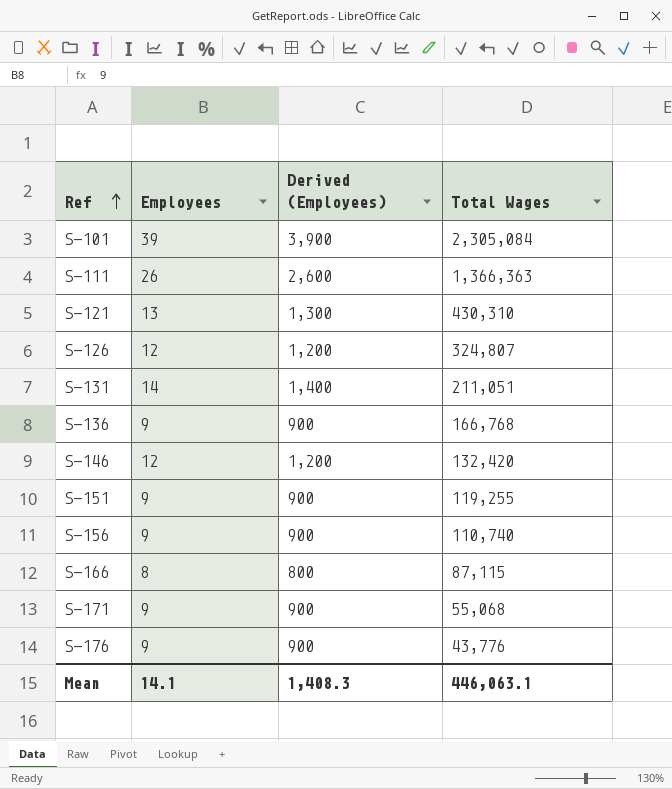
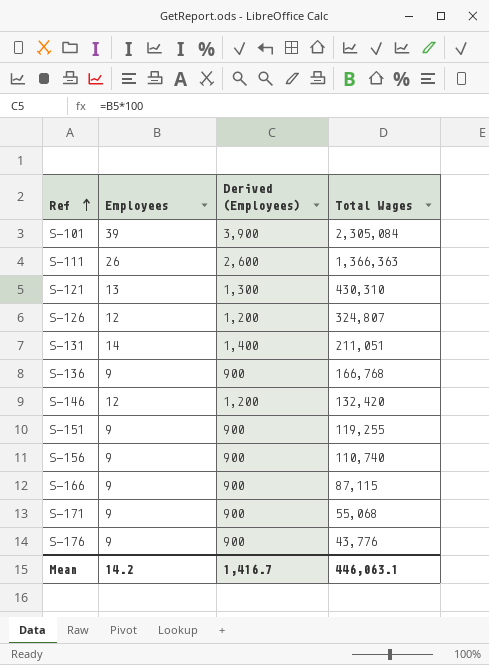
S-166 | Employees: 8 -> 9
S-166 | Derived (Employees): 800 -> 900
Mean | Employees: 14.1 -> 14.2
Mean | Derived (Employees): 1,408.3 -> 1,416.7

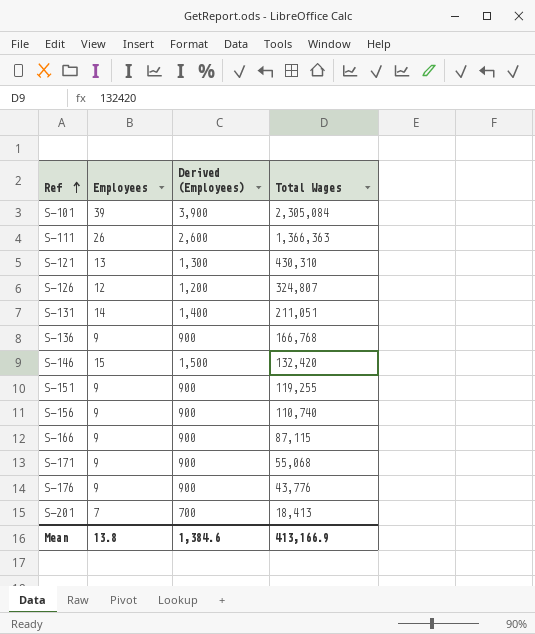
S-146 | Employees: 12 -> 15
S-146 | Derived (Employees): 1,200 -> 1,500
row S-201: none -> 7 | 700 | 18,413
Mean | Employees: 14.2 -> 13.8
Mean | Derived (Employees): 1,416.7 -> 1,384.6
Mean | Total Wages: 446,063.1 -> 413,166.9

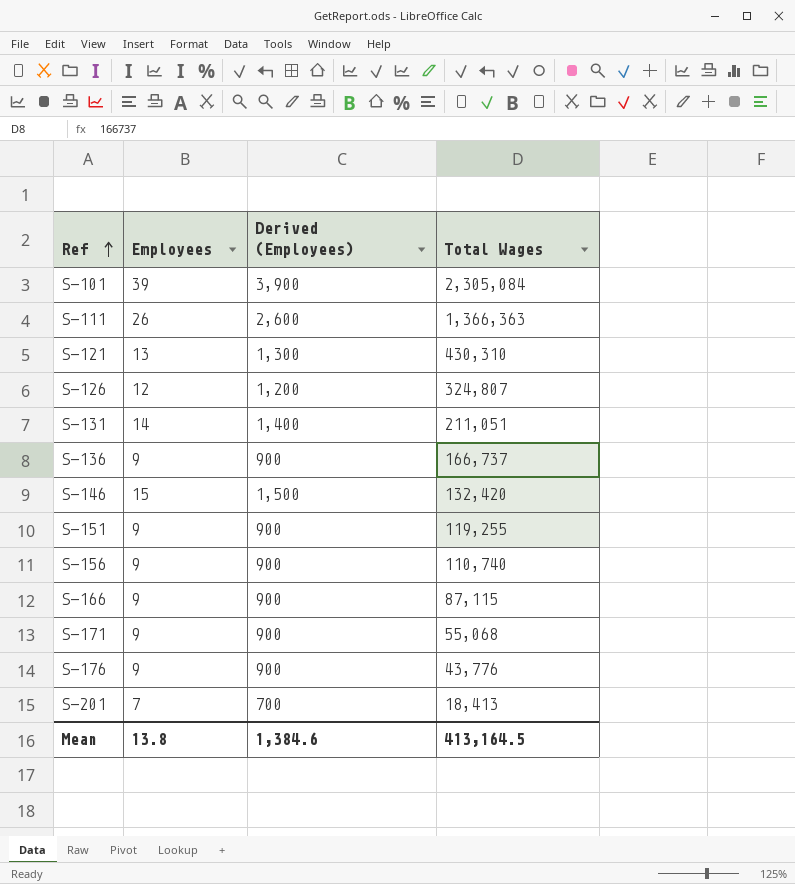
S-136 | Total Wages: 166,768 -> 166,737
Mean | Total Wages: 413,166.9 -> 413,164.5

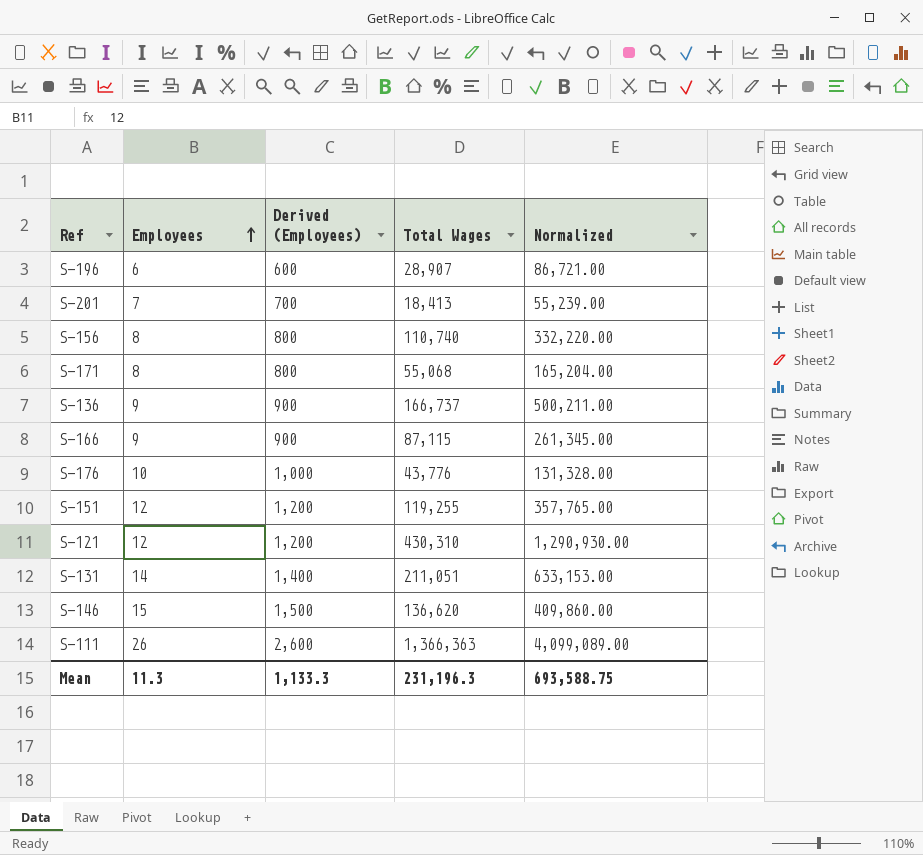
row order: Ref ascending -> Employees ascending
column Normalized | formula: none -> [Total Wages] * 3
row S-101: 39 | 3,900 | 2,305,084 -> none
row S-126: 12 | 1,200 | 324,807 -> none
row S-196: none -> 6 | 600 | 28,907 | 86,721.00
S-156 | Employees: 9 -> 8
S-156 | Derived (Employees): 900 -> 800
S-171 | Employees: 9 -> 8
S-171 | Derived (Employees): 900 -> 800
S-176 | Employees: 9 -> 10
S-176 | Derived (Employees): 900 -> 1,000
S-151 | Employees: 9 -> 12
S-151 | Derived (Employees): 900 -> 1,200
S-121 | Employees: 13 -> 12
S-121 | Derived (Employees): 1,300 -> 1,200
S-146 | Total Wages: 132,420 -> 136,620
Mean | Employees: 13.8 -> 11.3
Mean | Derived (Employees): 1,384.6 -> 1,133.3
Mean | Total Wages: 413,164.5 -> 231,196.3

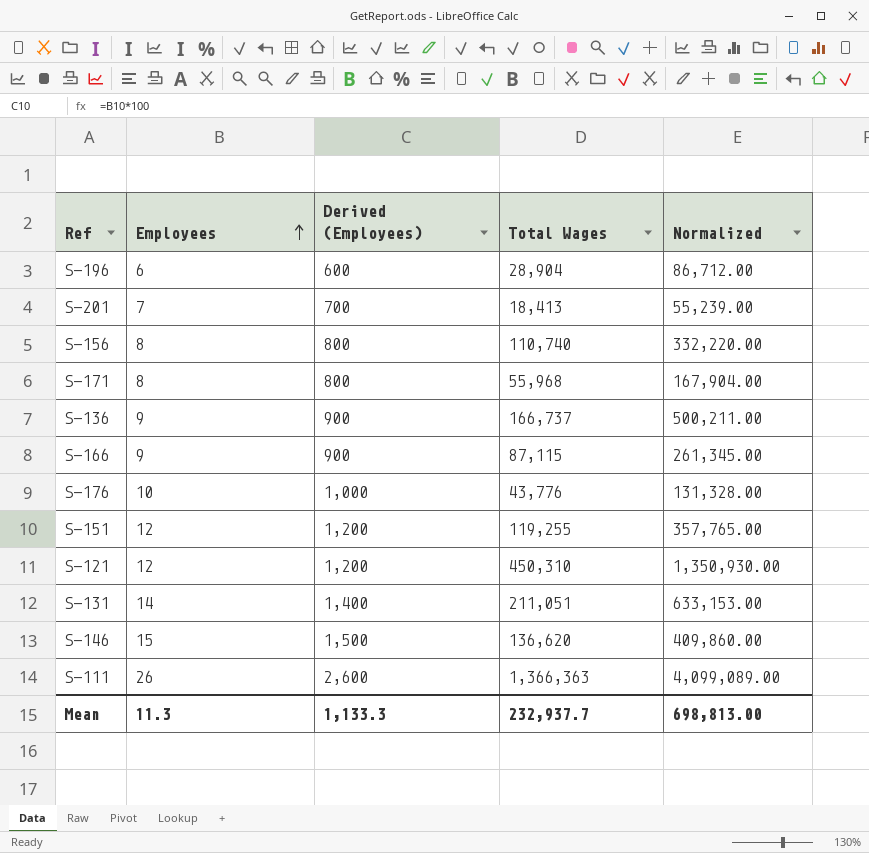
S-196 | Total Wages: 28,907 -> 28,904
S-196 | Normalized: 86,721.00 -> 86,712.00
S-171 | Total Wages: 55,068 -> 55,968
S-171 | Normalized: 165,204.00 -> 167,904.00
S-121 | Total Wages: 430,310 -> 450,310
S-121 | Normalized: 1,290,930.00 -> 1,350,930.00
Mean | Total Wages: 231,196.3 -> 232,937.7
Mean | Normalized: 693,588.75 -> 698,813.00

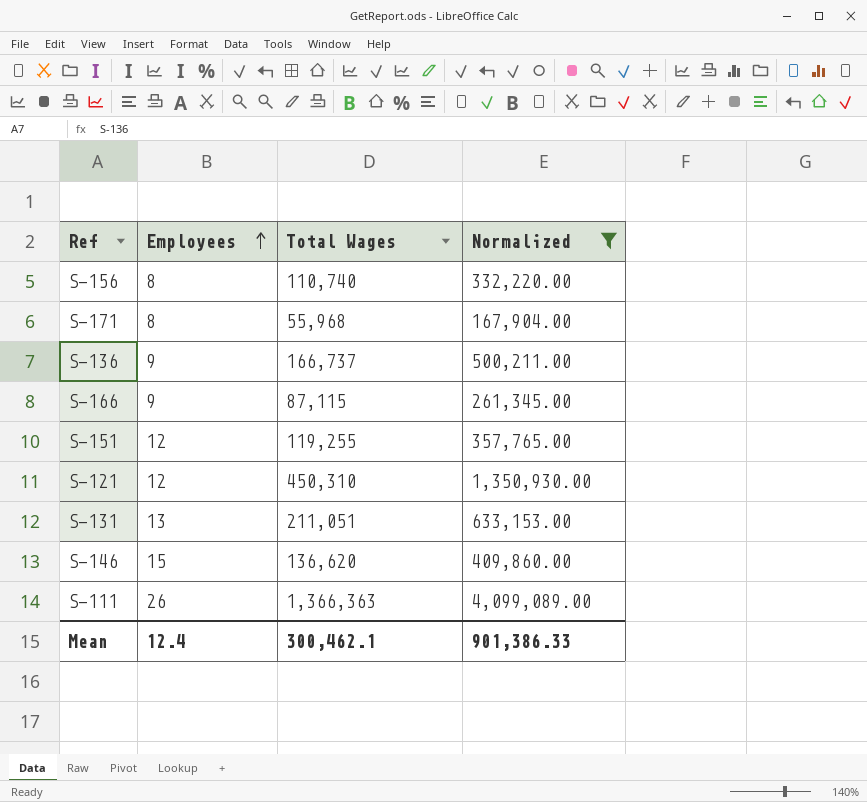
filter: none -> Normalized >= 167,904.00
column Derived (Employees) | formula: [Employees] * 100 -> none
S-131 | Employees: 14 -> 13
Mean | Employees: 11.3 -> 12.4
Mean | Total Wages: 232,937.7 -> 300,462.1
Mean | Normalized: 698,813.00 -> 901,386.33

